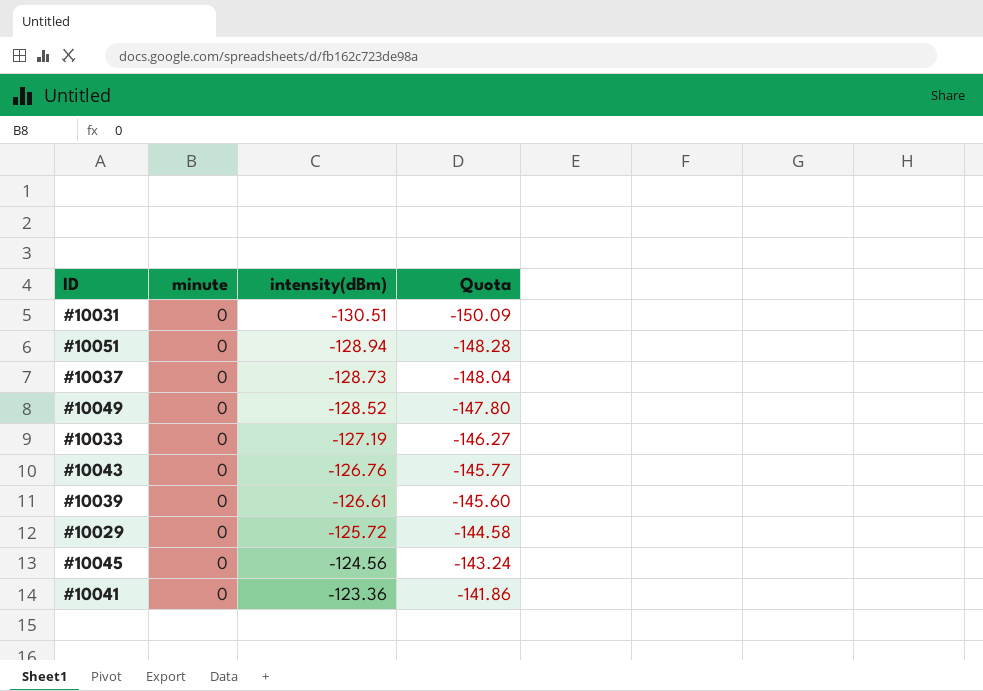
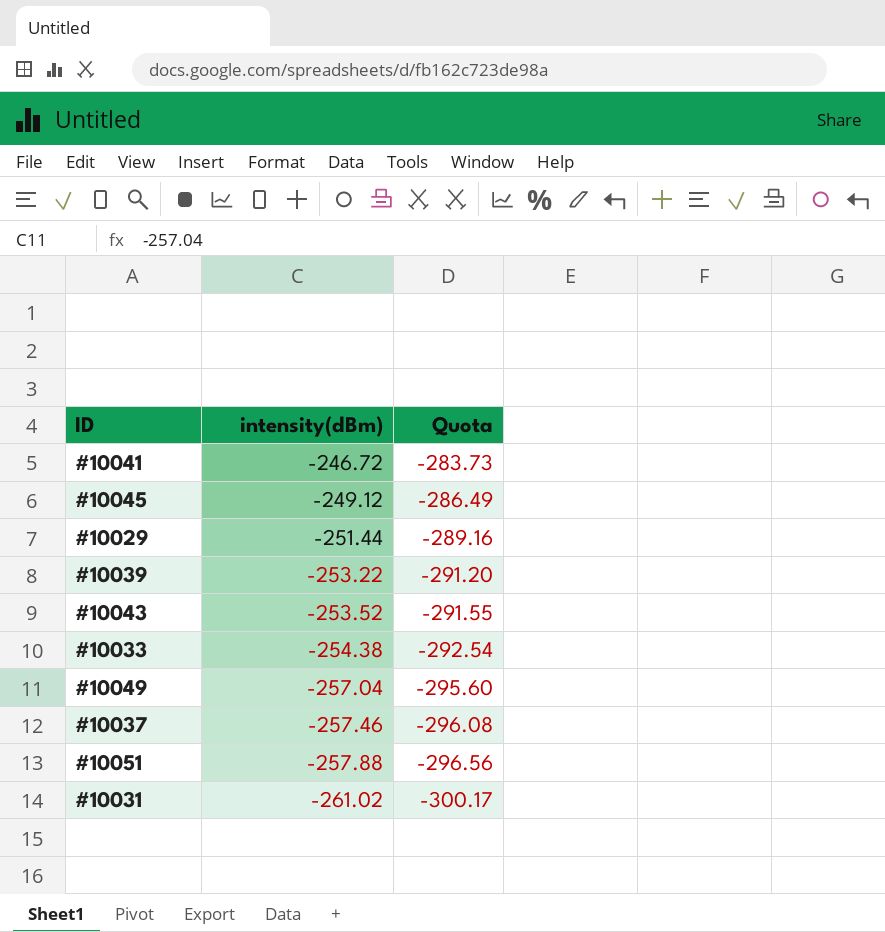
row order: intensity(dBm) ascending -> intensity(dBm) descending
column minute | position: 2 -> none
#10041 | intensity(dBm): -123.36 -> -246.72
#10041 | Quota: -141.86 -> -283.73
#10045 | intensity(dBm): -124.56 -> -249.12
#10045 | Quota: -143.24 -> -286.49
#10029 | intensity(dBm): -125.72 -> -251.44
#10029 | Quota: -144.58 -> -289.16
#10039 | intensity(dBm): -126.61 -> -253.22
#10039 | Quota: -145.60 -> -291.20
#10043 | intensity(dBm): -126.76 -> -253.52
#10043 | Quota: -145.77 -> -291.55
#10033 | intensity(dBm): -127.19 -> -254.38
#10033 | Quota: -146.27 -> -292.54
#10049 | intensity(dBm): -128.52 -> -257.04
#10049 | Quota: -147.80 -> -295.60
#10037 | intensity(dBm): -128.73 -> -257.46
#10037 | Quota: -148.04 -> -296.08
#10051 | intensity(dBm): -128.94 -> -257.88
#10051 | Quota: -148.28 -> -296.56
#10031 | intensity(dBm): -130.51 -> -261.02
#10031 | Quota: -150.09 -> -300.17

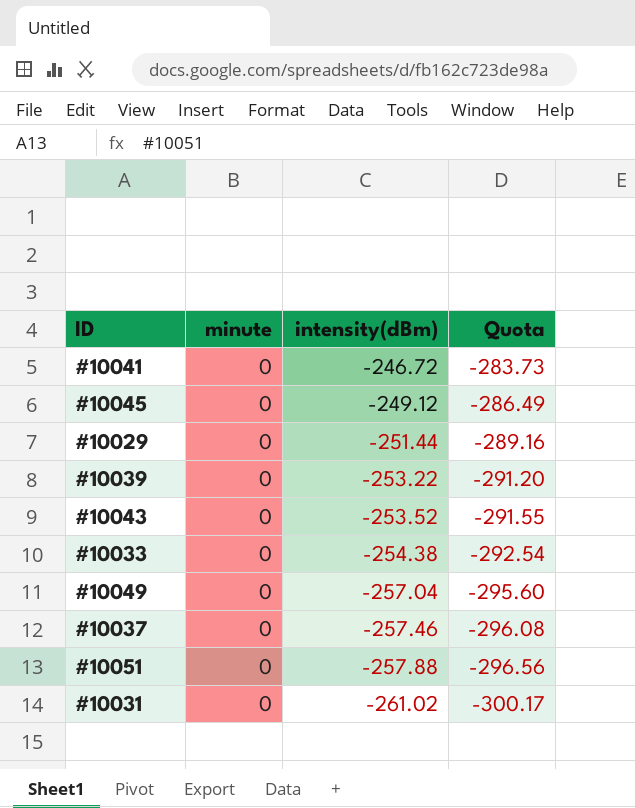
column minute | position: none -> 2

